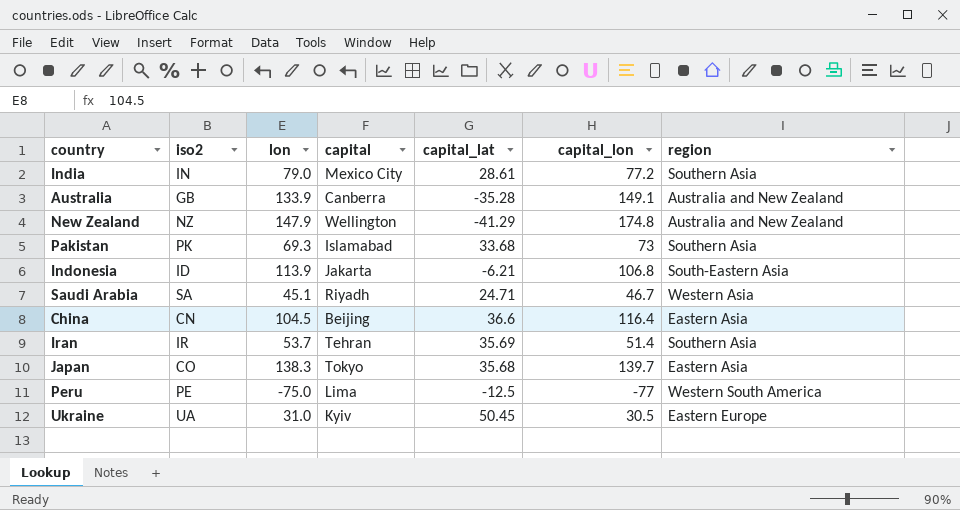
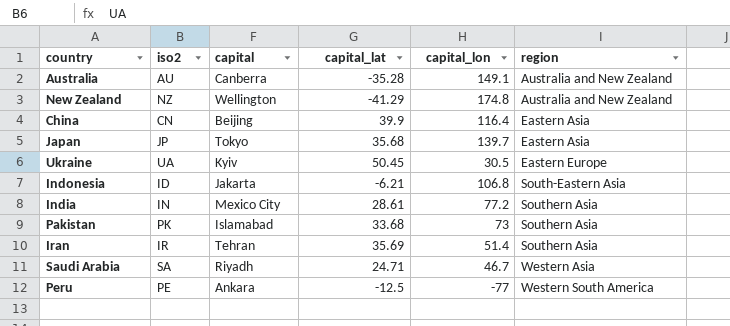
row order: none -> region ascending
column lon | position: 3 -> none
Australia | iso2: GB -> AU
China | capital_lat: 36.6 -> 39.9
Japan | iso2: CO -> JP
Peru | capital: Lima -> Ankara

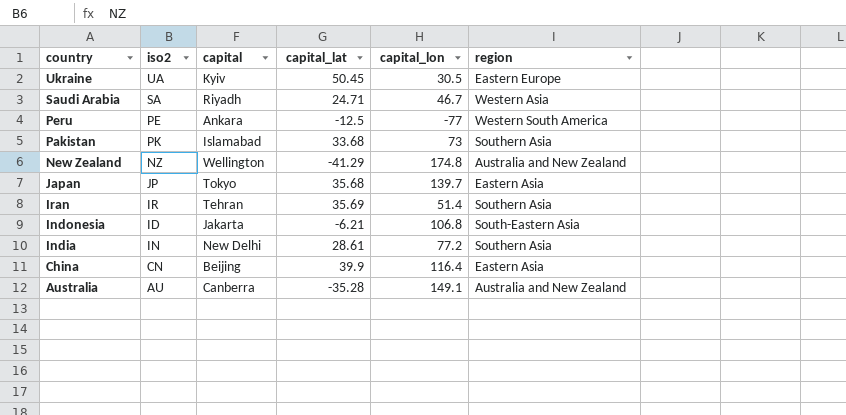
row order: region ascending -> country descending
India | capital: Mexico City -> New Delhi

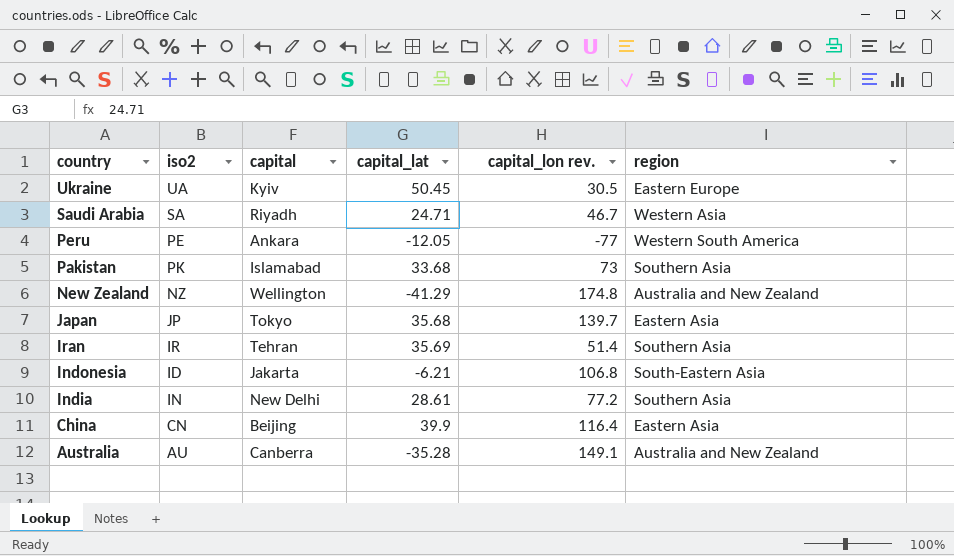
column name: capital_lon -> capital_lon rev.
Peru | capital_lat: -12.5 -> -12.05

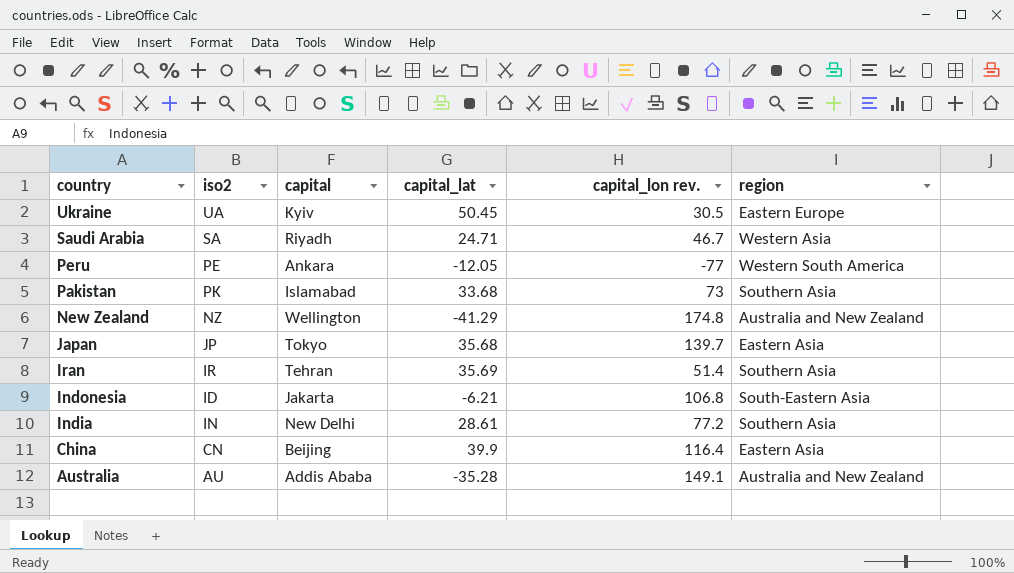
Australia | capital: Canberra -> Addis Ababa

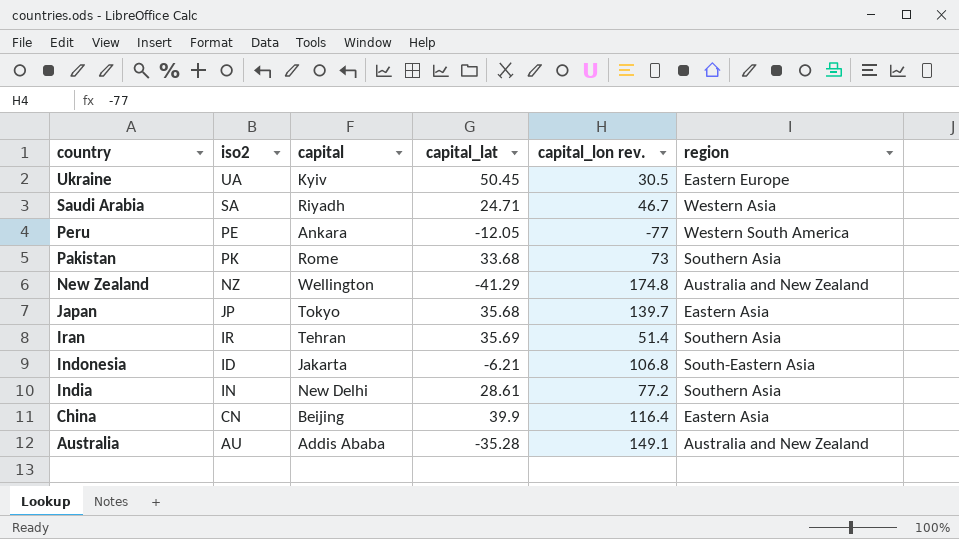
Pakistan | capital: Islamabad -> Rome

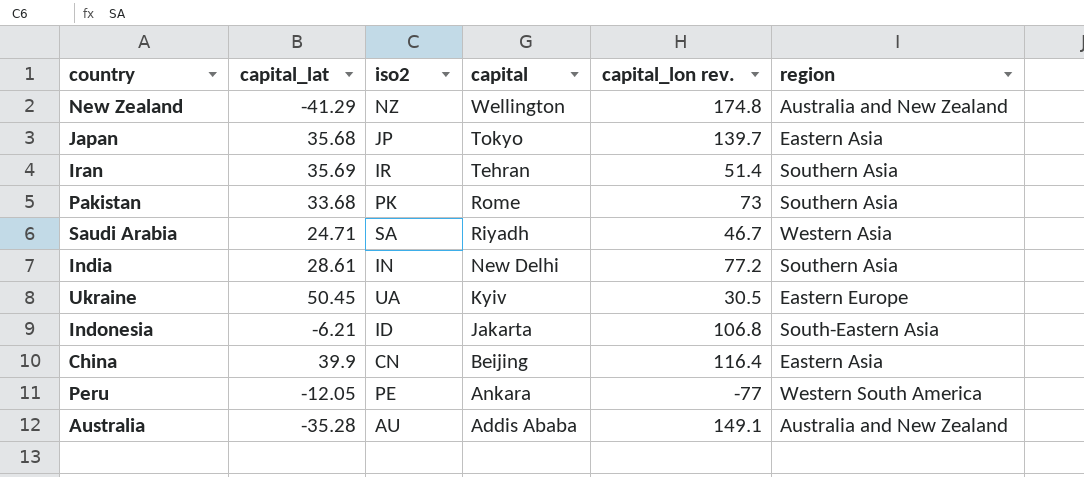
row order: country descending -> capital descending
column capital_lat | position: 4 -> 2

